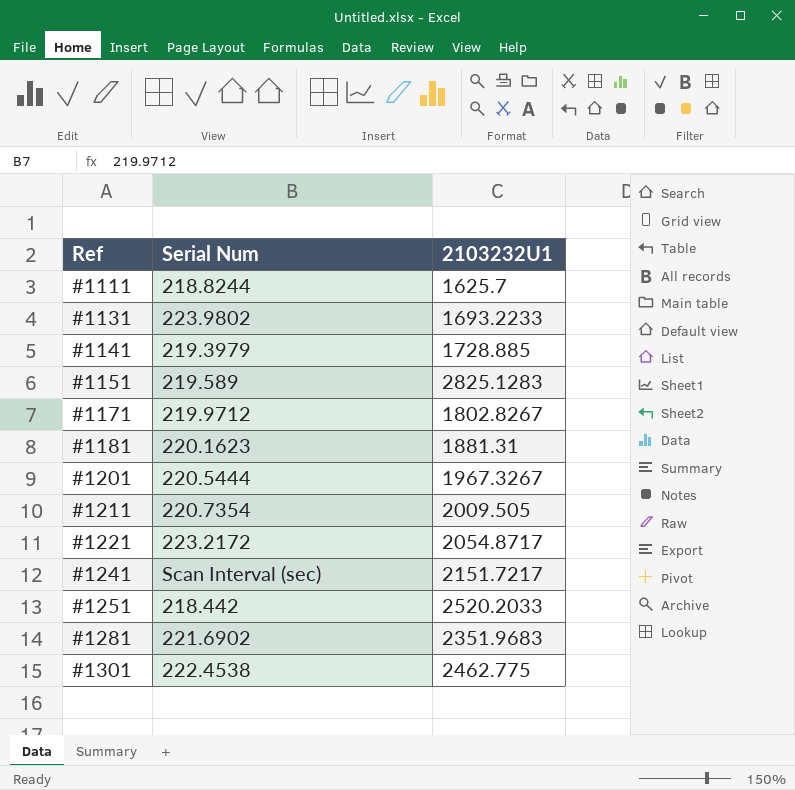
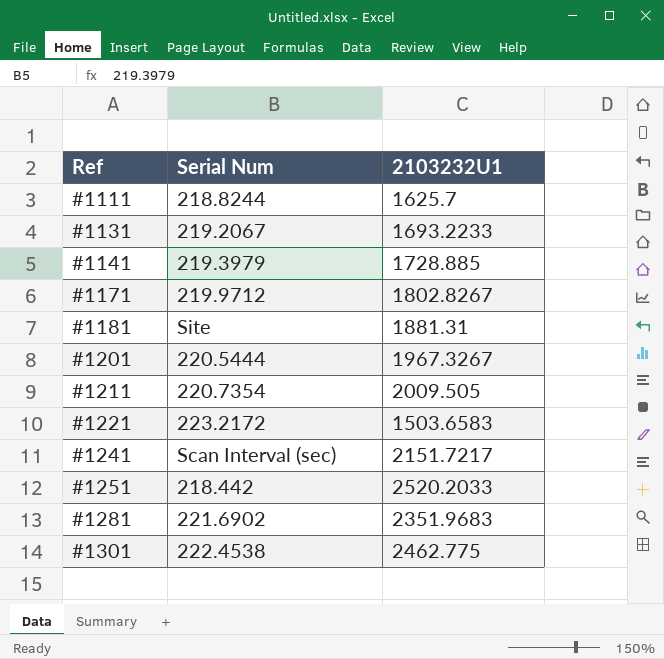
row #1151: 219.589 | 2825.1283 -> none
#1131 | Serial Num: 223.9802 -> 219.2067
#1181 | Serial Num: 220.1623 -> Site
#1221 | 2103232U1: 2054.8717 -> 1503.6583

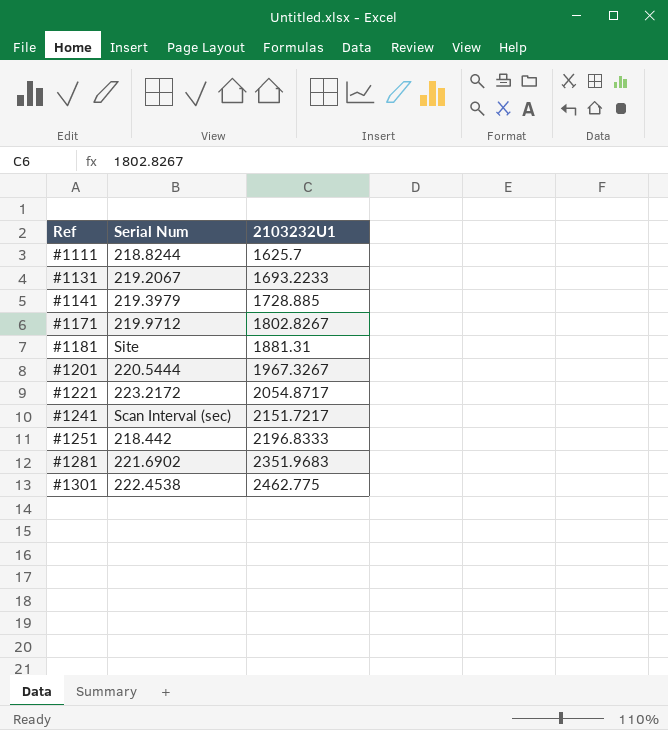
row #1211: 220.7354 | 2009.505 -> none
#1221 | 2103232U1: 1503.6583 -> 2054.8717
#1251 | 2103232U1: 2520.2033 -> 2196.8333

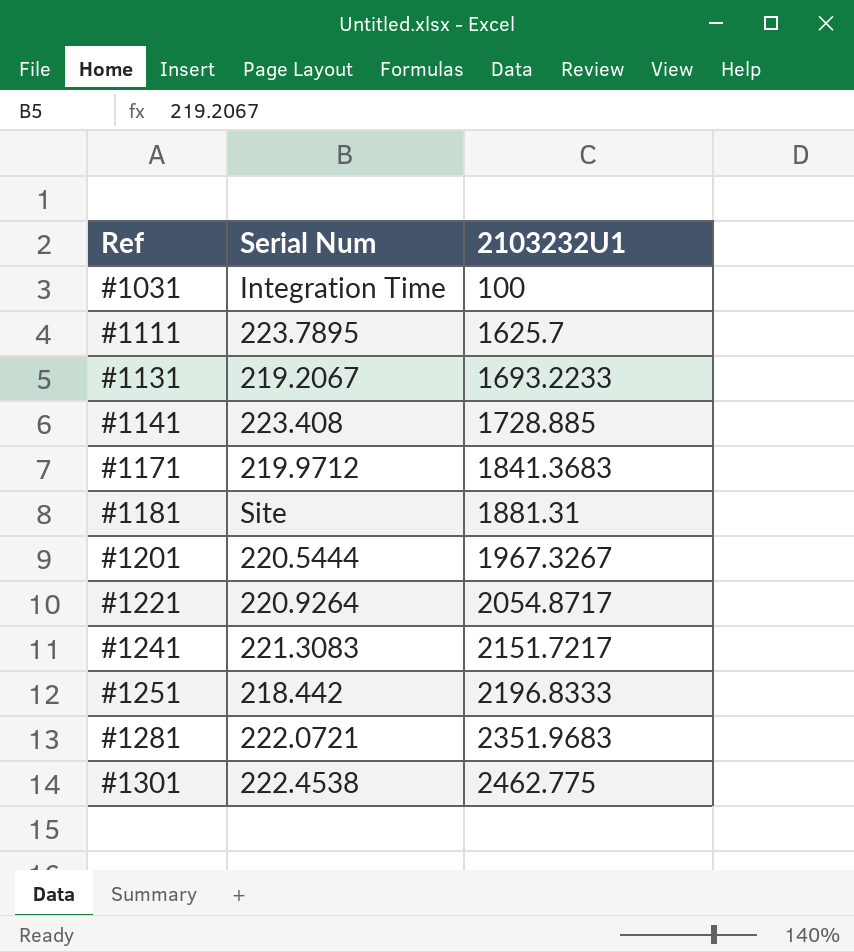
row #1031: none -> Integration Time | 100
#1111 | Serial Num: 218.8244 -> 223.7895
#1141 | Serial Num: 219.3979 -> 223.408
#1171 | 2103232U1: 1802.8267 -> 1841.3683
#1221 | Serial Num: 223.2172 -> 220.9264
#1241 | Serial Num: Scan Interval (sec) -> 221.3083
#1281 | Serial Num: 221.6902 -> 222.0721

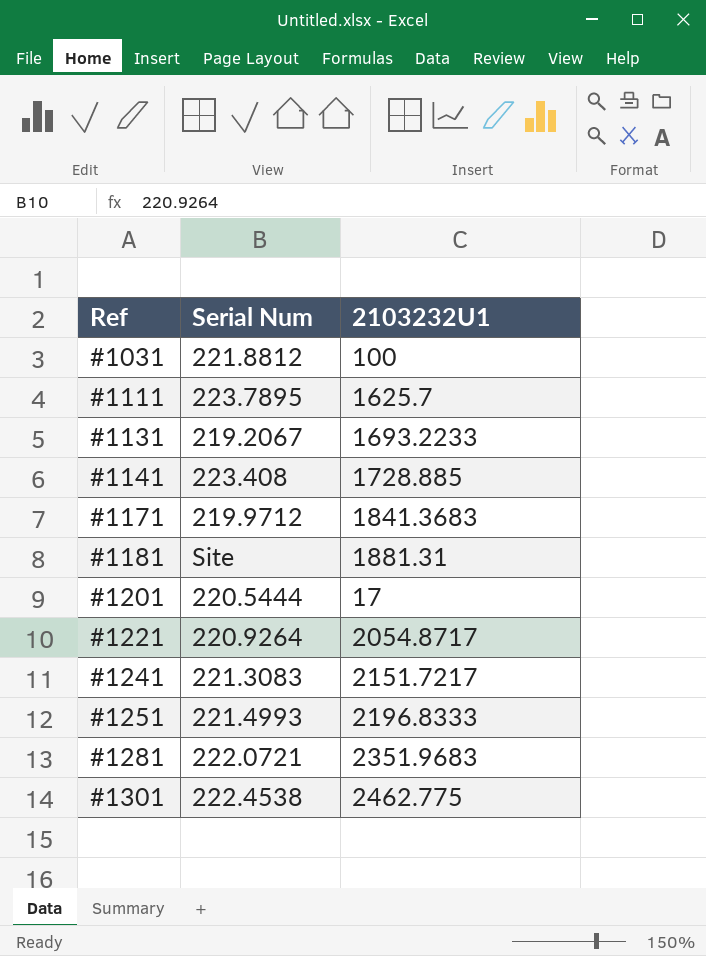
#1031 | Serial Num: Integration Time -> 221.8812
#1201 | 2103232U1: 1967.3267 -> 17
#1251 | Serial Num: 218.442 -> 221.4993

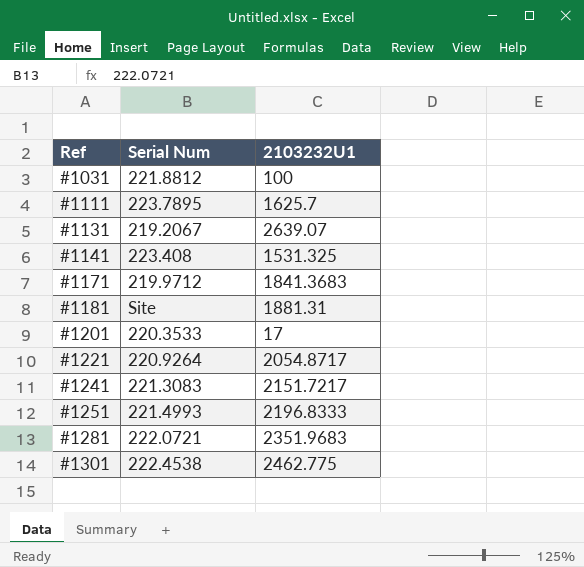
#1131 | 2103232U1: 1693.2233 -> 2639.07
#1141 | 2103232U1: 1728.885 -> 1531.325
#1201 | Serial Num: 220.5444 -> 220.3533

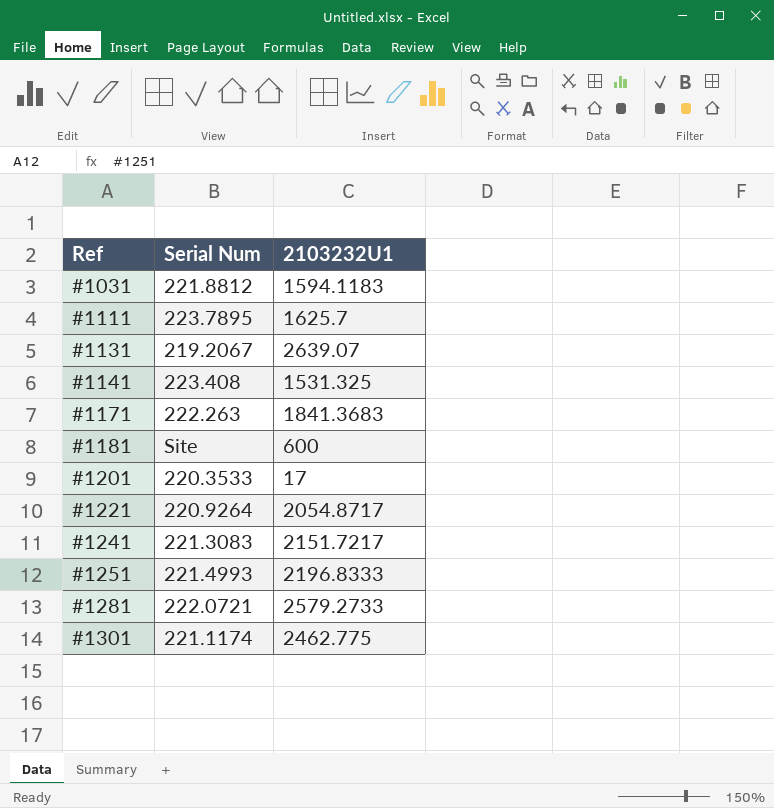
#1031 | 2103232U1: 100 -> 1594.1183
#1171 | Serial Num: 219.9712 -> 222.263
#1181 | 2103232U1: 1881.31 -> 600
#1281 | 2103232U1: 2351.9683 -> 2579.2733
#1301 | Serial Num: 222.4538 -> 221.1174

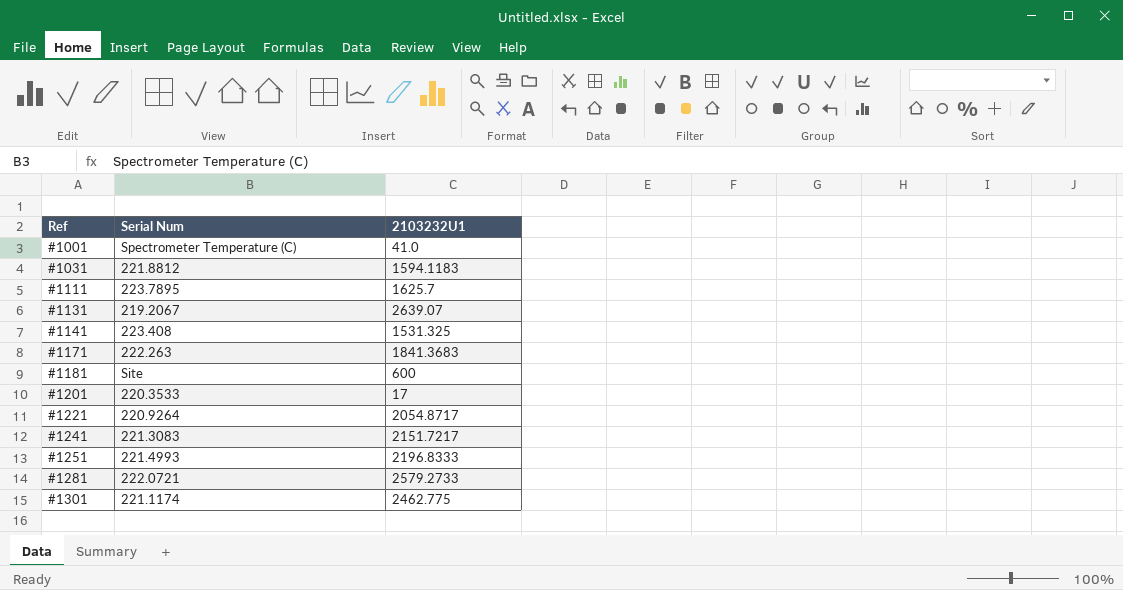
row #1001: none -> Spectrometer Temperature (C) | 41.0

